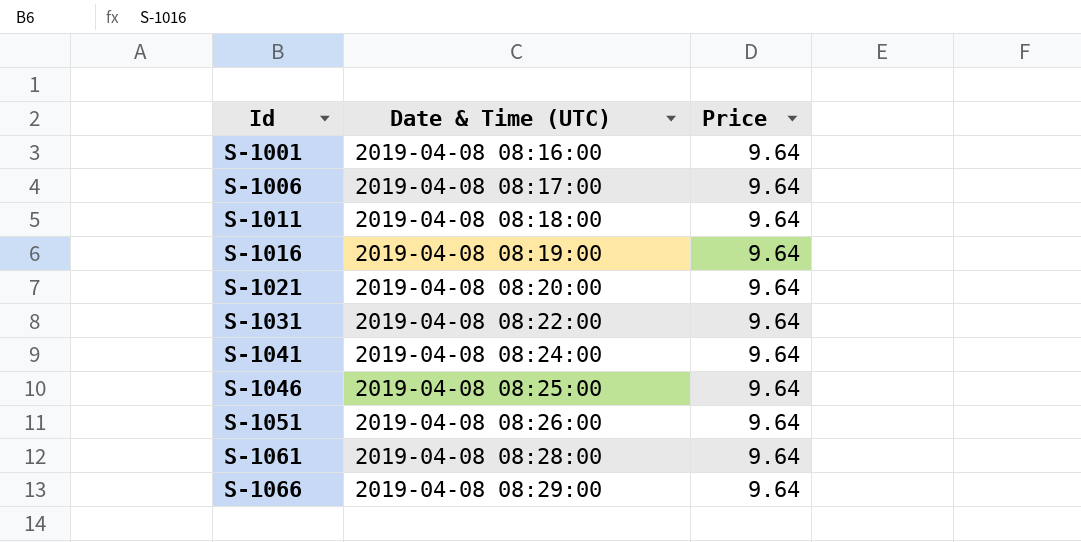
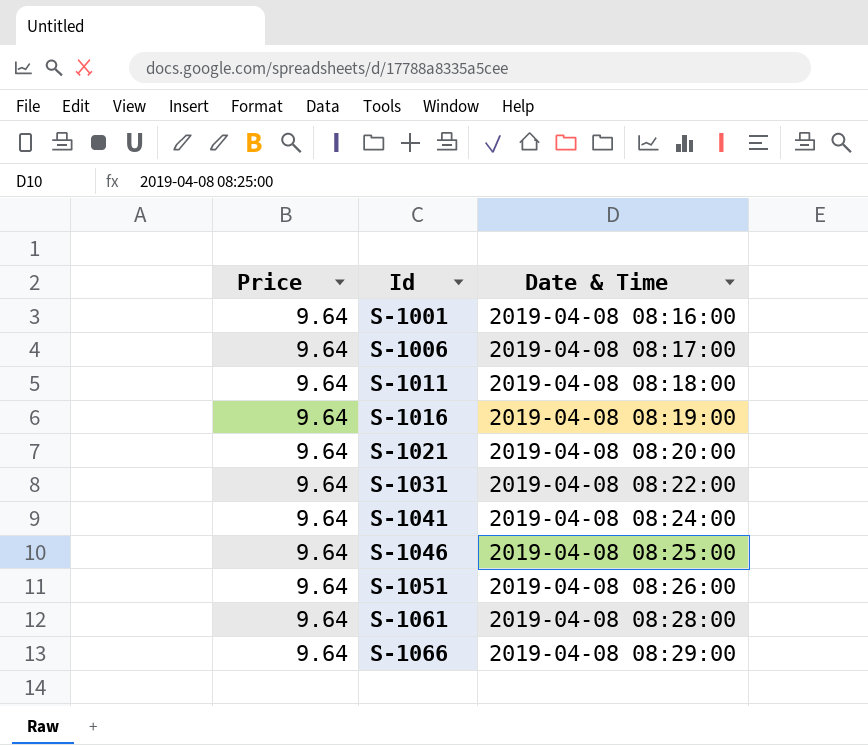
column Price | position: 3 -> 1
column name: Date & Time (UTC) -> Date & Time

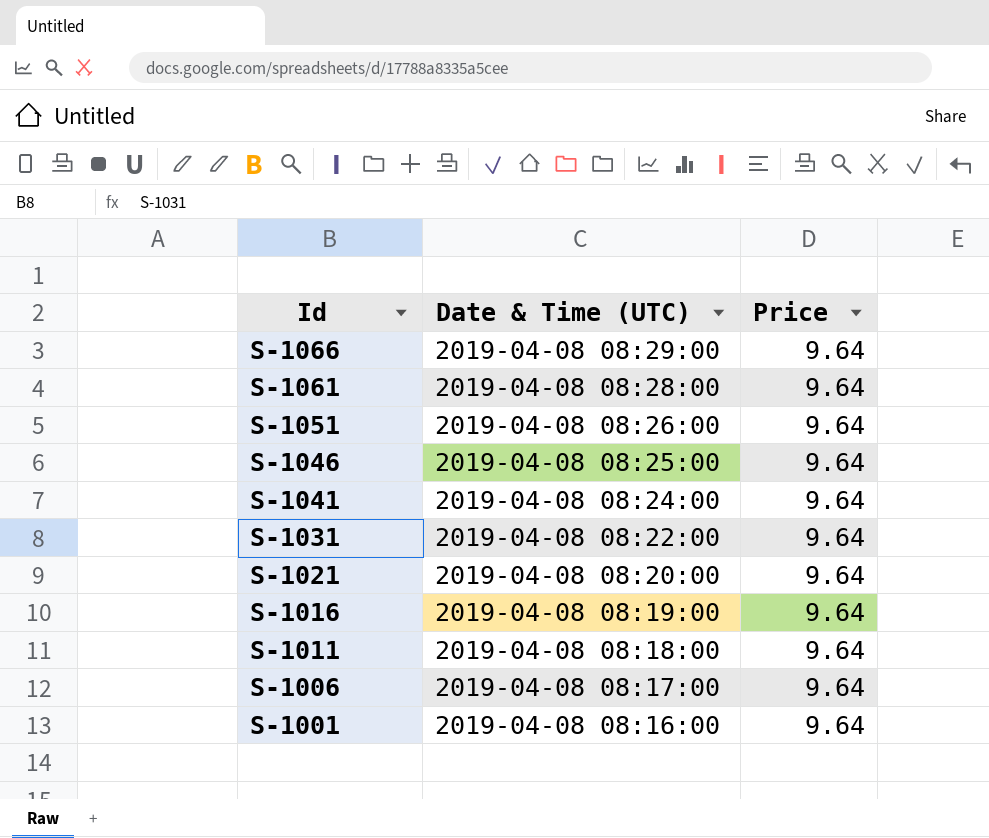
row order: Id ascending -> Id descending
column name: Date & Time -> Date & Time (UTC)
column Price | position: 1 -> 3

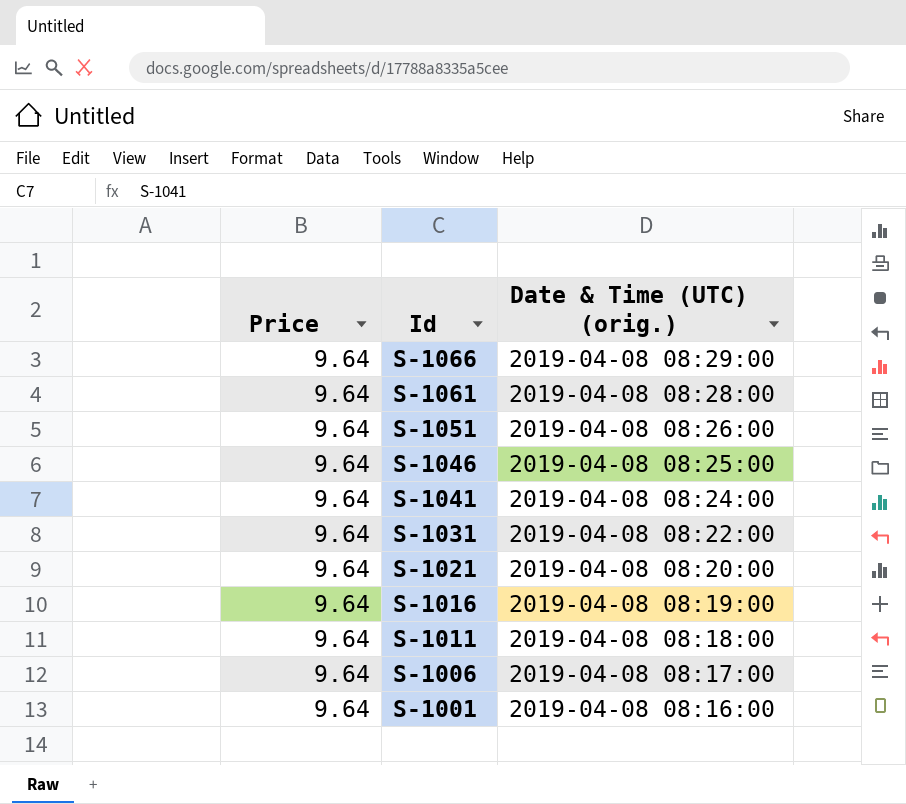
column Price | position: 3 -> 1
column name: Date & Time (UTC) -> Date & Time (UTC) (orig.)

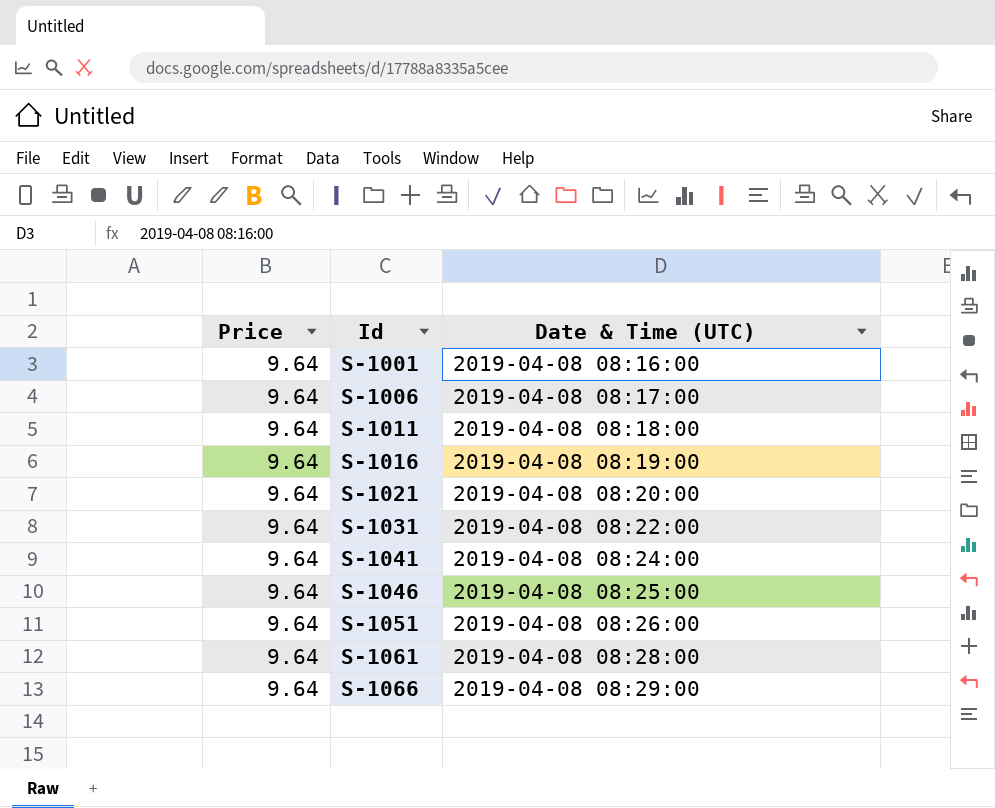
row order: Id descending -> Id ascending
column name: Date & Time (UTC) (orig.) -> Date & Time (UTC)

